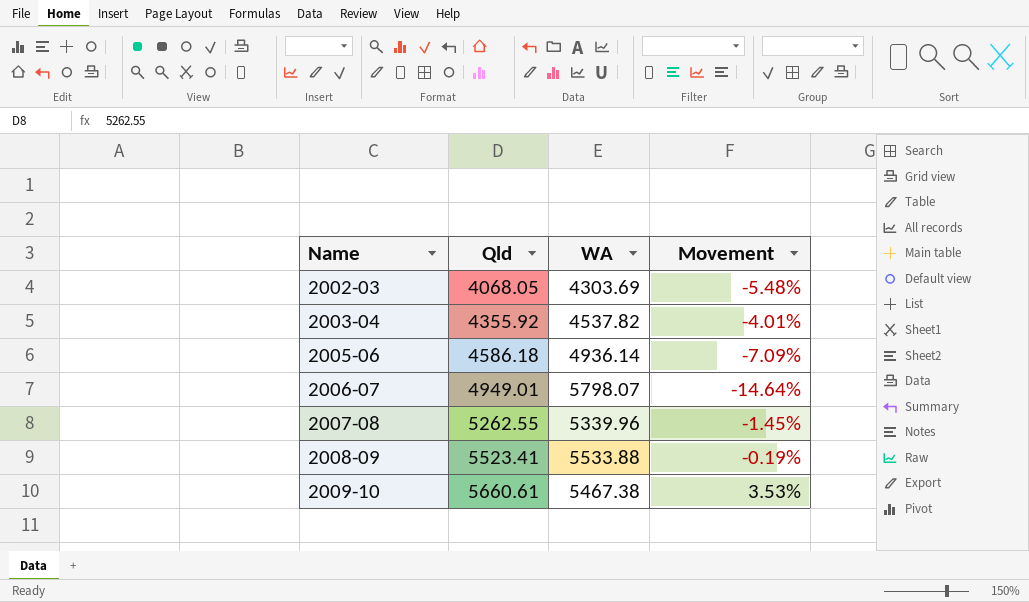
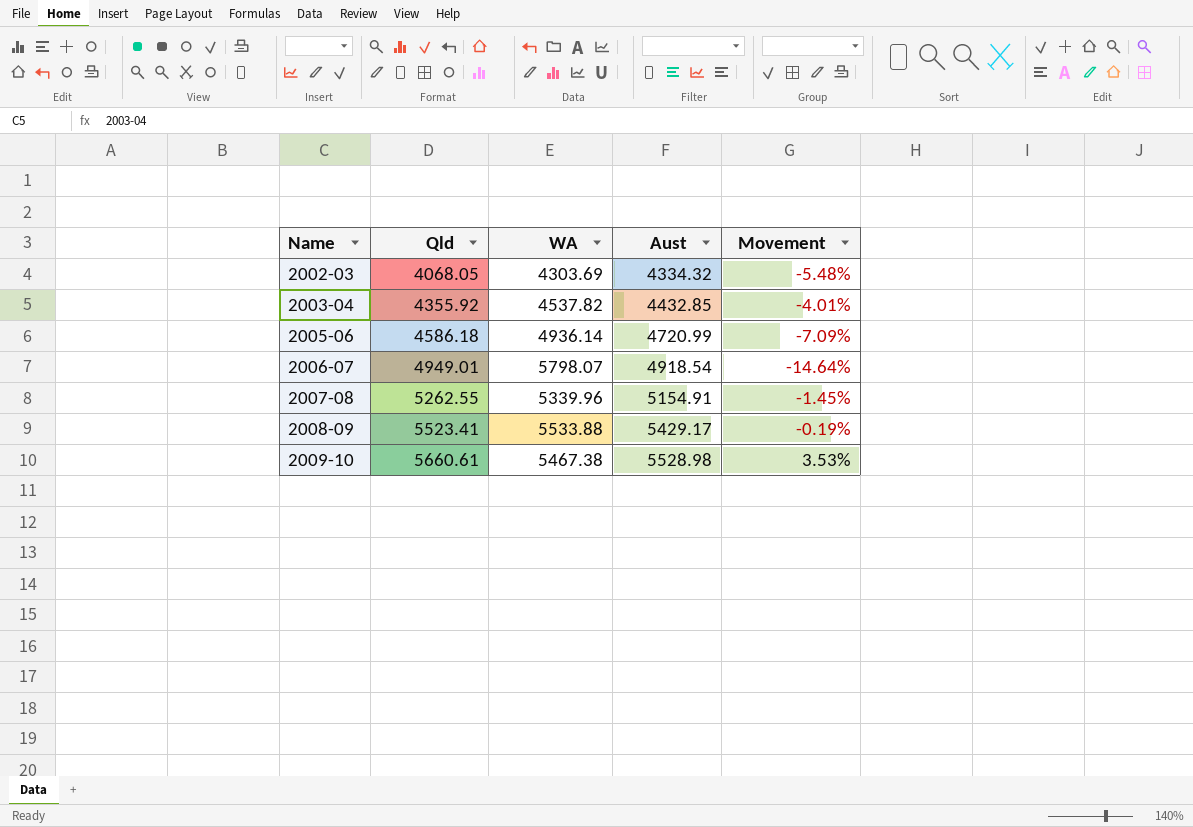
column Aust | position: none -> 4

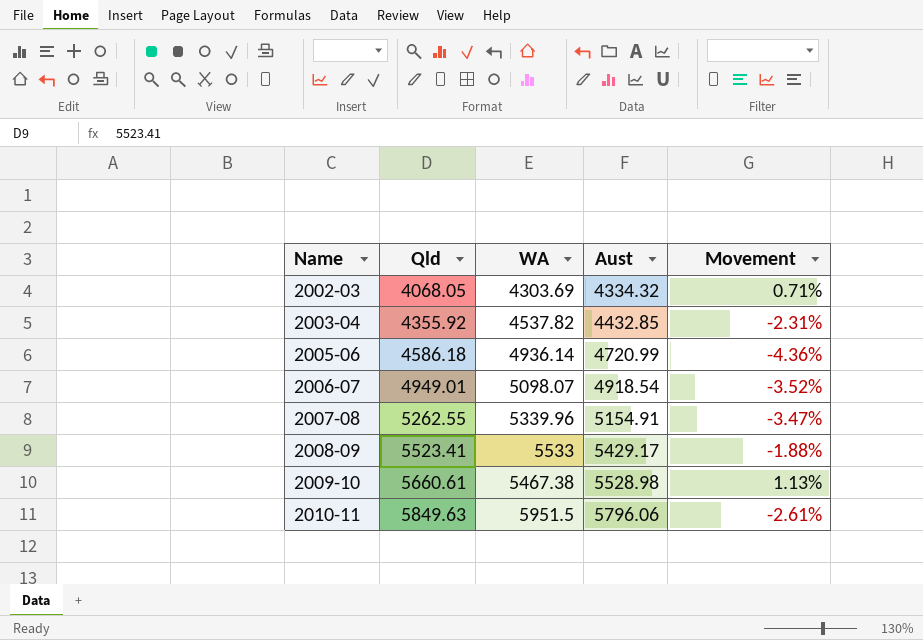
column Movement | formula: ([Qld] - [WA]) / [WA] -> ([Aust] - [WA]) / [WA]
2006-07 | WA: 5798.07 -> 5098.07
2008-09 | WA: 5533.88 -> 5533
row 2010-11: none -> 5849.63 | 5951.5 | 5796.06 | -2.61%

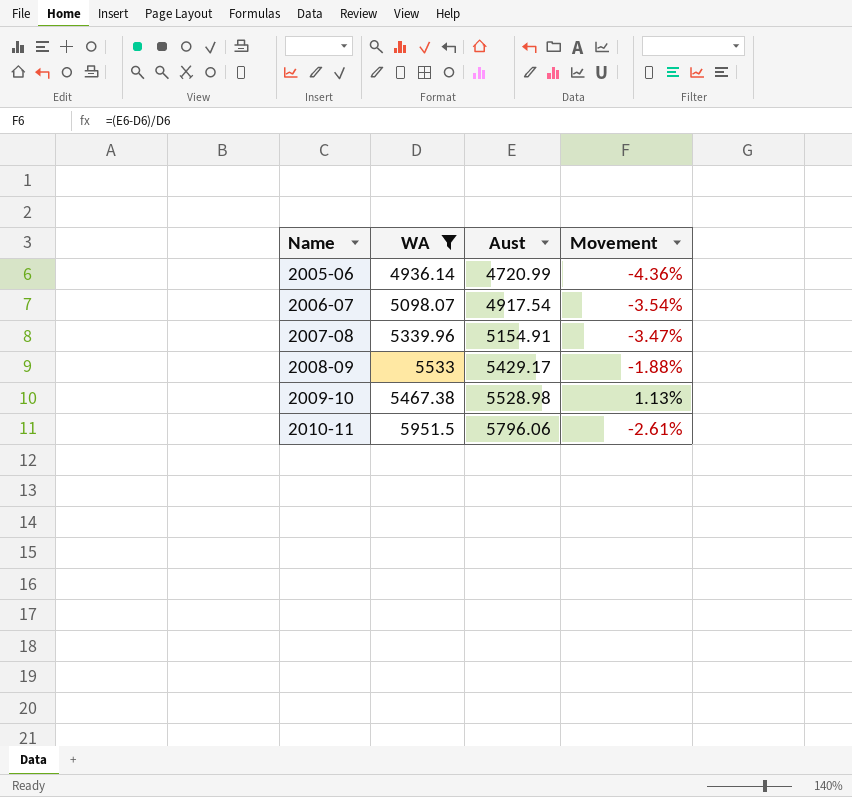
filter: none -> WA >= 4936.14
column Qld | position: 2 -> none
2006-07 | Aust: 4918.54 -> 4917.54
2006-07 | Movement: -3.52% -> -3.54%

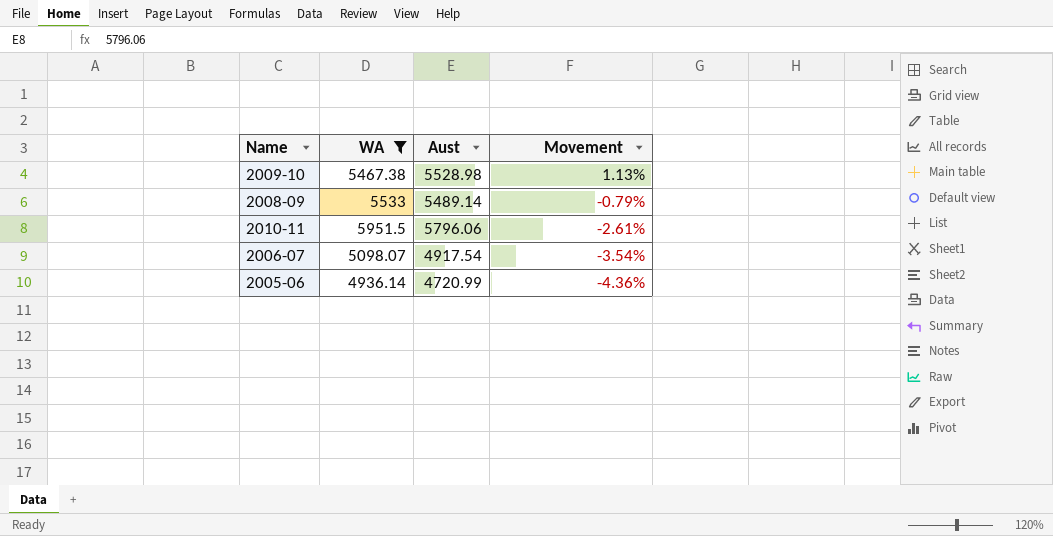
row order: Name ascending -> Movement descending
row 2007-08: 5339.96 | 5154.91 | -3.47% -> none
2008-09 | Aust: 5429.17 -> 5489.14
2008-09 | Movement: -1.88% -> -0.79%

